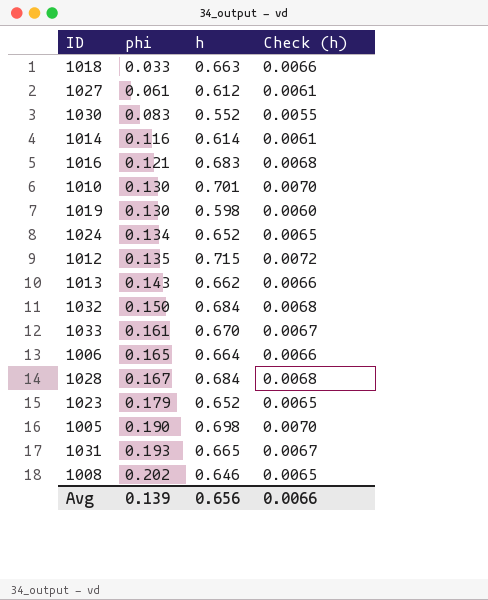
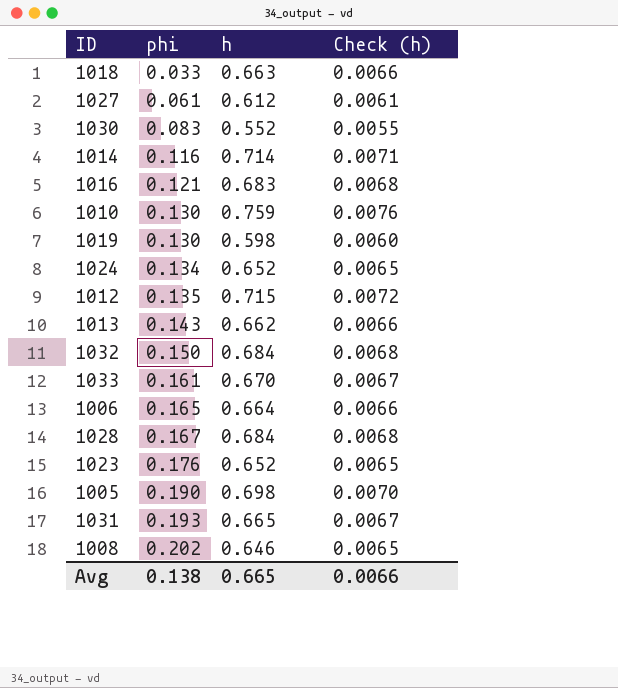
1014 | h: 0.614 -> 0.714
1014 | Check (h): 0.0061 -> 0.0071
1010 | h: 0.701 -> 0.759
1010 | Check (h): 0.0070 -> 0.0076
1023 | phi: 0.179 -> 0.176
Avg | phi: 0.139 -> 0.138
Avg | h: 0.656 -> 0.665

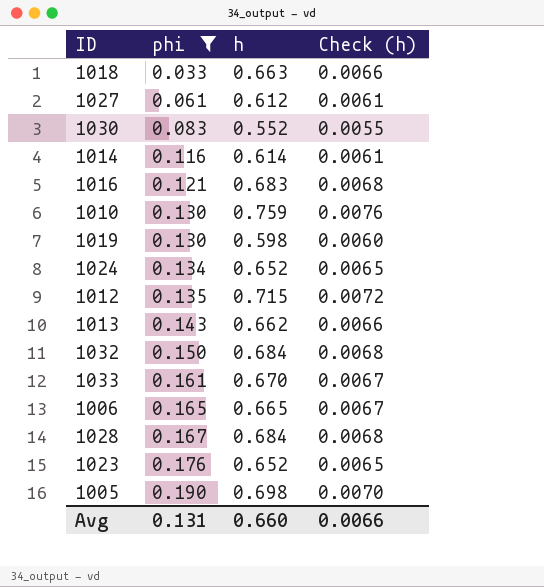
filter: none -> phi <= 0.190
1014 | h: 0.714 -> 0.614
1014 | Check (h): 0.0071 -> 0.0061
1006 | h: 0.664 -> 0.665
1006 | Check (h): 0.0066 -> 0.0067
Avg | phi: 0.138 -> 0.131
Avg | h: 0.665 -> 0.660

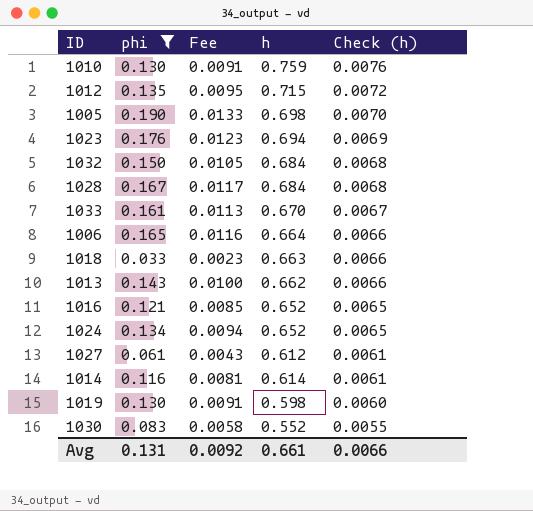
row order: phi ascending -> Check (h) descending
column Fee | formula: none -> [phi] * 0.07
1023 | h: 0.652 -> 0.694
1023 | Check (h): 0.0065 -> 0.0069
1006 | h: 0.665 -> 0.664
1006 | Check (h): 0.0067 -> 0.0066
1016 | h: 0.683 -> 0.652
1016 | Check (h): 0.0068 -> 0.0065
Avg | h: 0.660 -> 0.661

